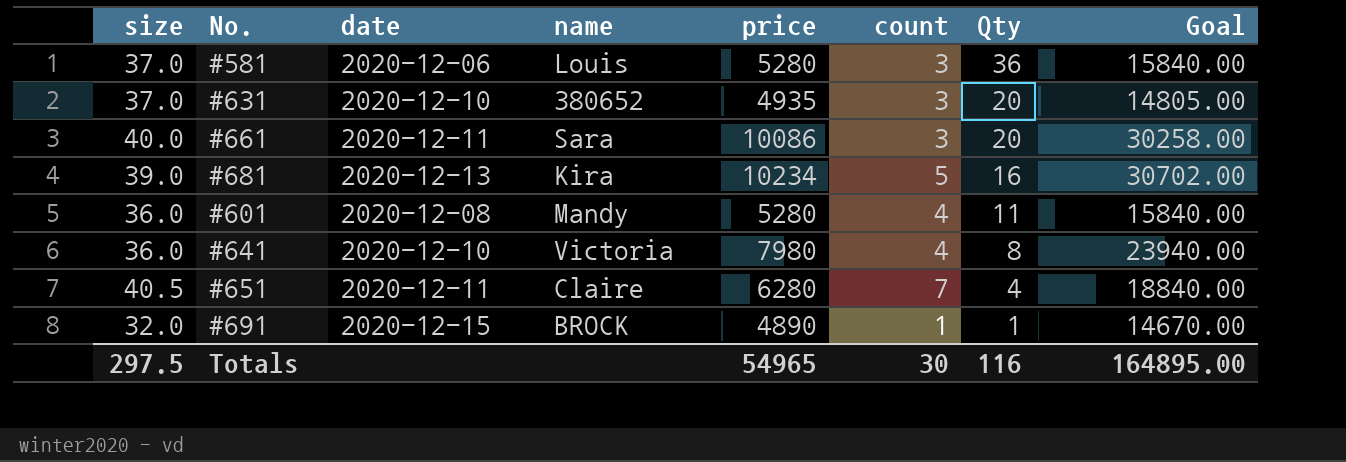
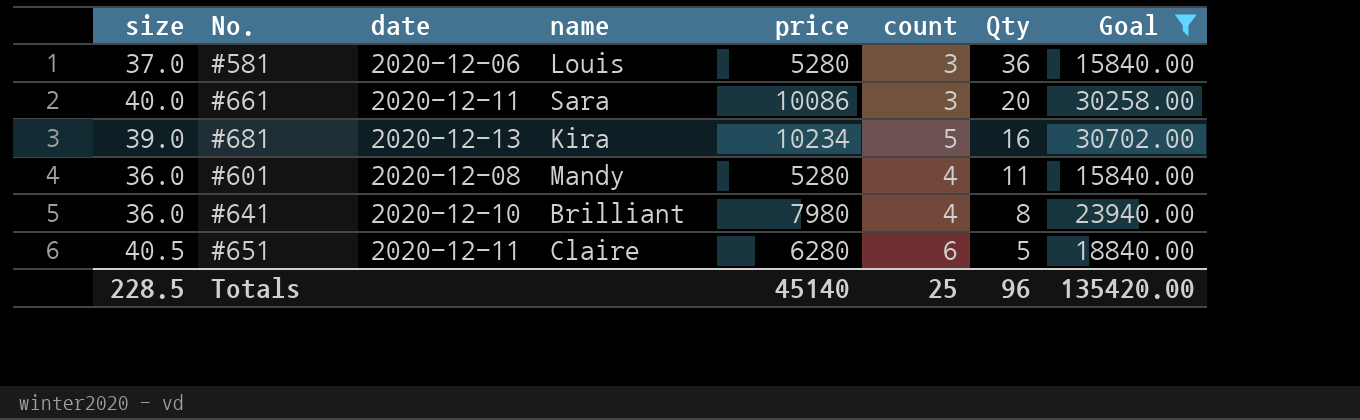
filter: none -> Goal >= 15840.00
#641 | name: Victoria -> Brilliant
#651 | count: 7 -> 6
#651 | Qty: 4 -> 5
Totals | size: 297.5 -> 228.5
Totals | price: 54965 -> 45140
Totals | count: 30 -> 25
Totals | Qty: 116 -> 96
Totals | Goal: 164895.00 -> 135420.00

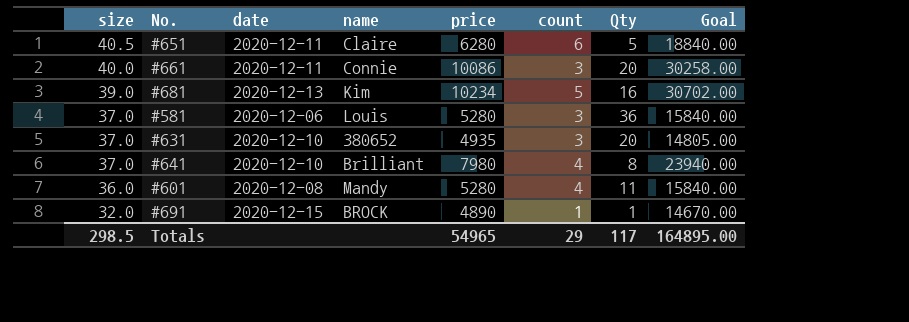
filter: Goal >= 15840.00 -> none
row order: Qty descending -> size descending
#661 | name: Sara -> Connie
#681 | name: Kira -> Kim
#641 | size: 36.0 -> 37.0
Totals | size: 228.5 -> 298.5
Totals | price: 45140 -> 54965
Totals | count: 25 -> 29
Totals | Qty: 96 -> 117
Totals | Goal: 135420.00 -> 164895.00

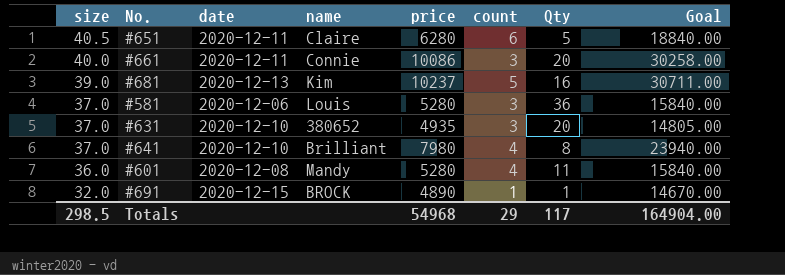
#681 | price: 10234 -> 10237
#681 | Goal: 30702.00 -> 30711.00
Totals | price: 54965 -> 54968
Totals | Goal: 164895.00 -> 164904.00

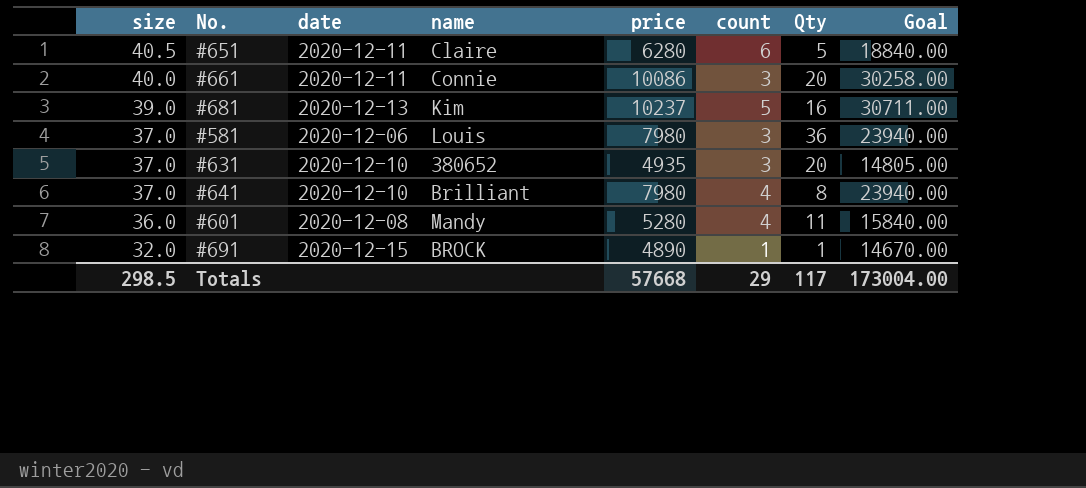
#581 | price: 5280 -> 7980
#581 | Goal: 15840.00 -> 23940.00
Totals | price: 54968 -> 57668
Totals | Goal: 164904.00 -> 173004.00

